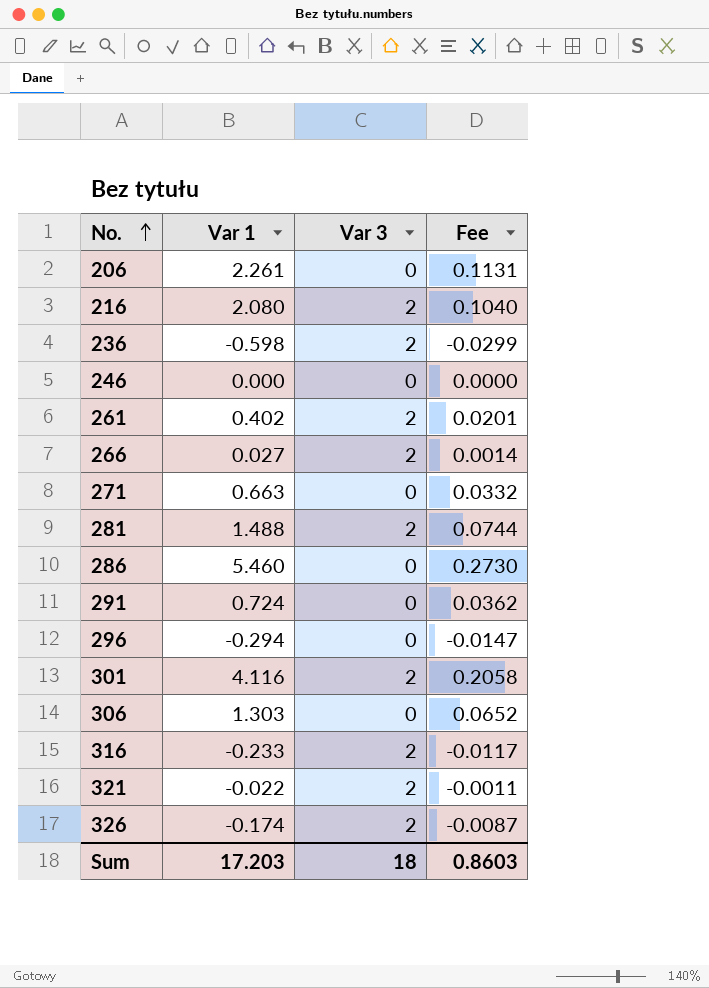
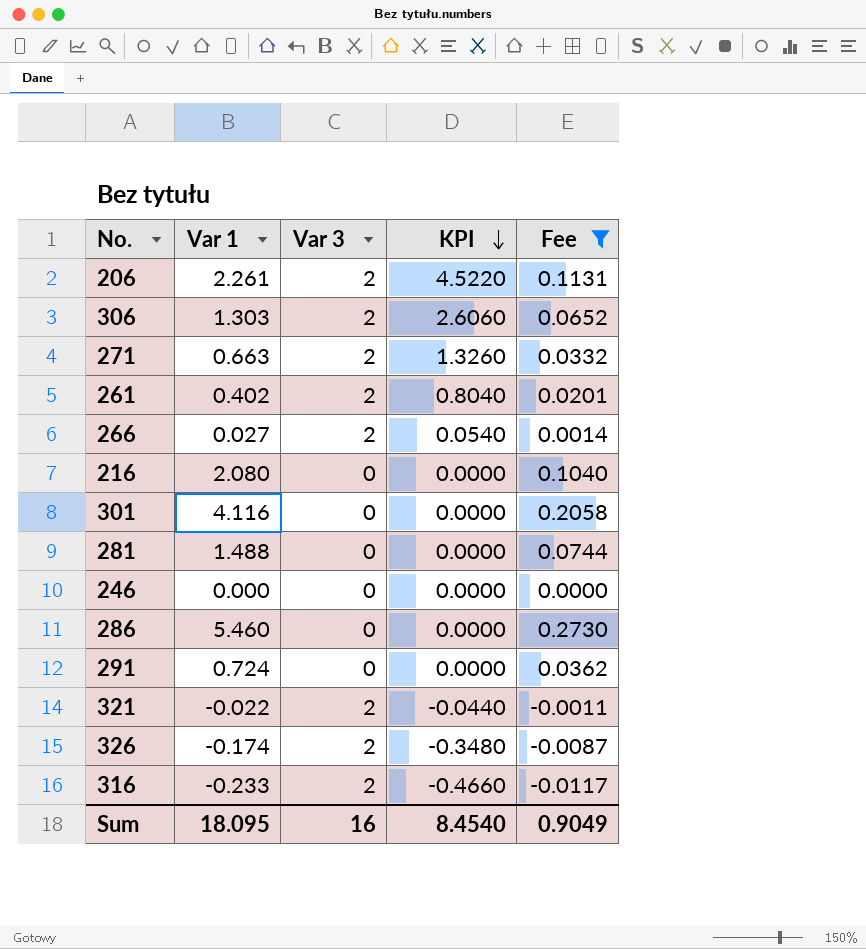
filter: none -> Fee >= -0.0117
row order: No. ascending -> KPI descending
column KPI | formula: none -> [Var 1] * [Var 3]
206 | Var 3: 0 -> 2
306 | Var 3: 0 -> 2
271 | Var 3: 0 -> 2
216 | Var 3: 2 -> 0
301 | Var 3: 2 -> 0
281 | Var 3: 2 -> 0
Sum | Var 1: 17.203 -> 18.095
Sum | Var 3: 18 -> 16
Sum | Fee: 0.8603 -> 0.9049

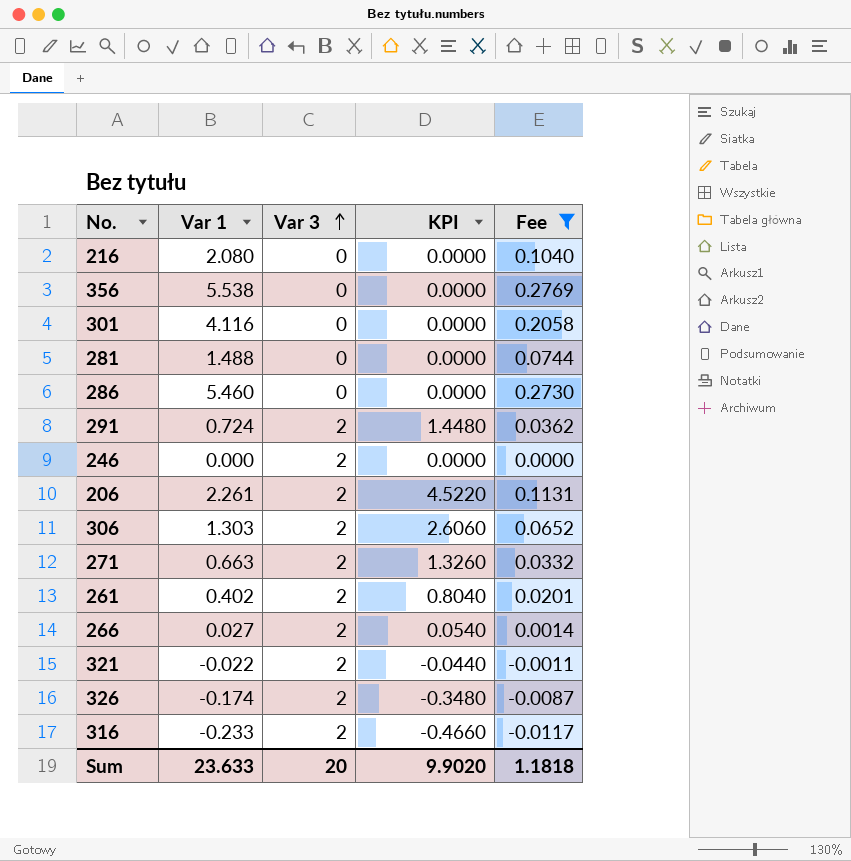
row order: KPI descending -> Var 3 ascending
row 356: none -> 5.538 | 0 | 0.0000 | 0.2769
291 | Var 3: 0 -> 2
291 | KPI: 0.0000 -> 1.4480
246 | Var 3: 0 -> 2
Sum | Var 1: 18.095 -> 23.633
Sum | Var 3: 16 -> 20
Sum | KPI: 8.4540 -> 9.9020
Sum | Fee: 0.9049 -> 1.1818

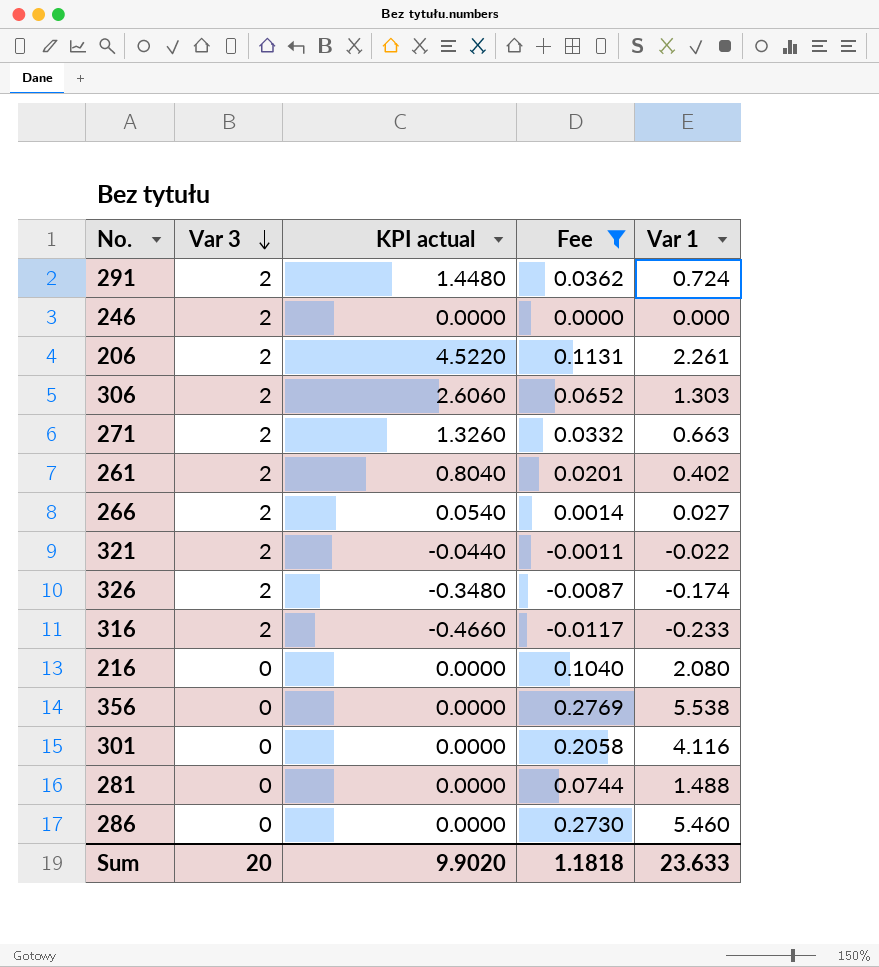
row order: Var 3 ascending -> Var 3 descending
column name: KPI -> KPI actual
column Var 1 | position: 2 -> 5

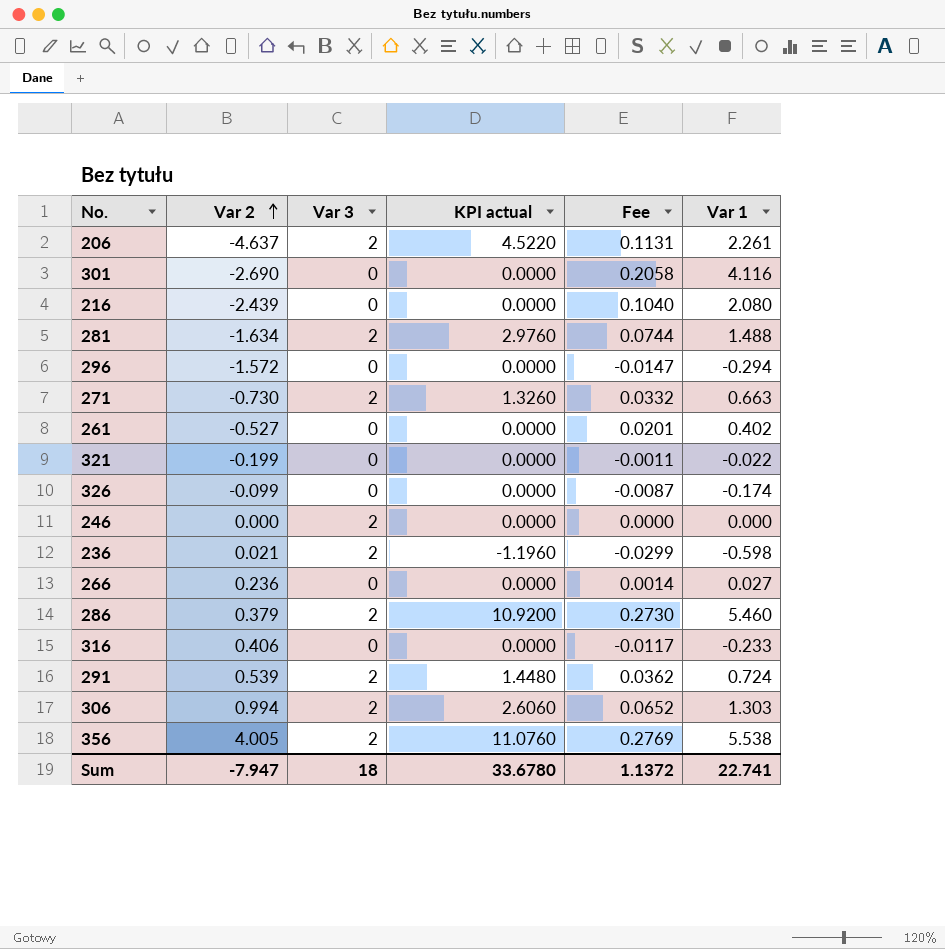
filter: Fee >= -0.0117 -> none
row order: Var 3 descending -> Var 2 ascending
column Var 2 | position: none -> 2
281 | Var 3: 0 -> 2
281 | KPI actual: 0.0000 -> 2.9760
261 | Var 3: 2 -> 0
261 | KPI actual: 0.8040 -> 0.0000
321 | Var 3: 2 -> 0
321 | KPI actual: -0.0440 -> 0.0000
326 | Var 3: 2 -> 0
326 | KPI actual: -0.3480 -> 0.0000
266 | Var 3: 2 -> 0
266 | KPI actual: 0.0540 -> 0.0000
286 | Var 3: 0 -> 2
286 | KPI actual: 0.0000 -> 10.9200
316 | Var 3: 2 -> 0
316 | KPI actual: -0.4660 -> 0.0000
356 | Var 3: 0 -> 2
356 | KPI actual: 0.0000 -> 11.0760
Sum | Var 3: 20 -> 18
Sum | KPI actual: 9.9020 -> 33.6780
Sum | Fee: 1.1818 -> 1.1372
Sum | Var 1: 23.633 -> 22.741

